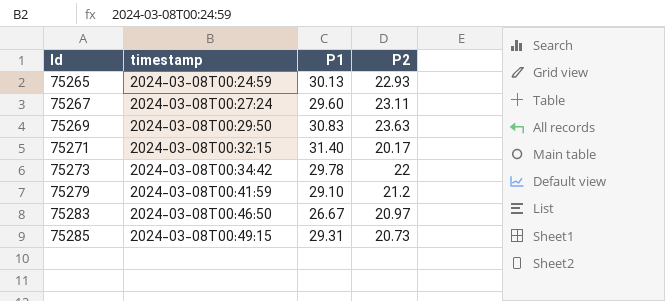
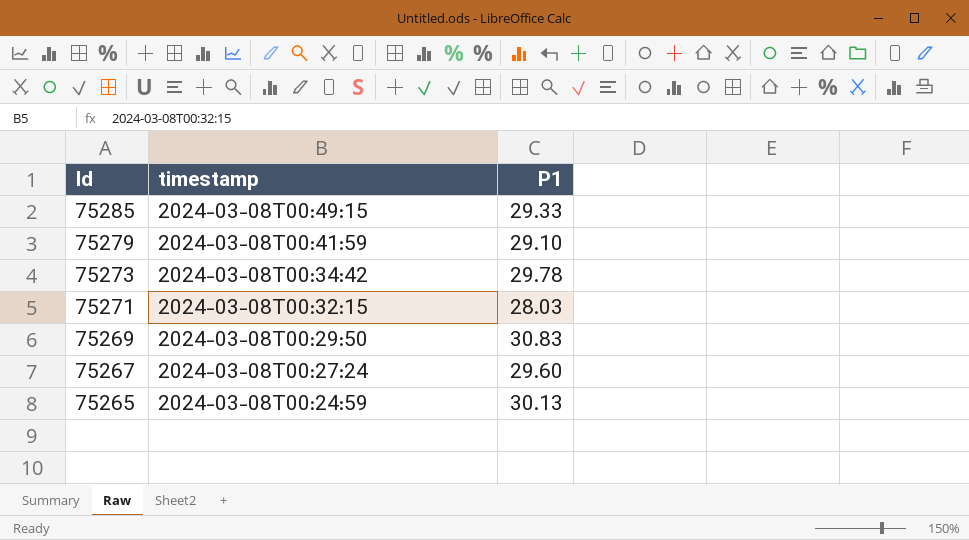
row order: Id ascending -> Id descending
column P2 | position: 4 -> none
row 75283: 2024-03-08T00:46:50 | 26.67 | 20.97 -> none
75285 | P1: 29.31 -> 29.33
75271 | P1: 31.40 -> 28.03

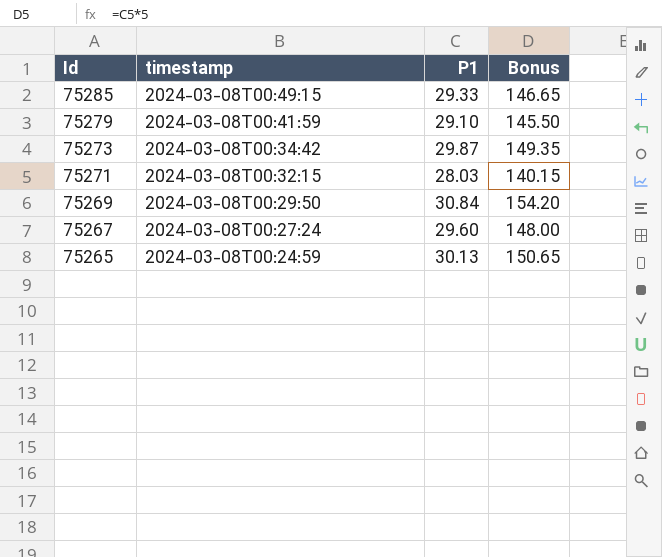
column Bonus | formula: none -> [P1] * 5
75273 | P1: 29.78 -> 29.87
75269 | P1: 30.83 -> 30.84

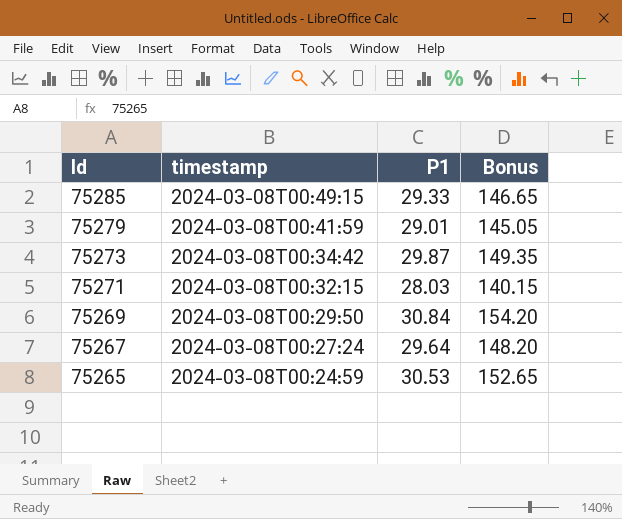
75279 | P1: 29.10 -> 29.01
75279 | Bonus: 145.50 -> 145.05
75267 | P1: 29.60 -> 29.64
75267 | Bonus: 148.00 -> 148.20
75265 | P1: 30.13 -> 30.53
75265 | Bonus: 150.65 -> 152.65

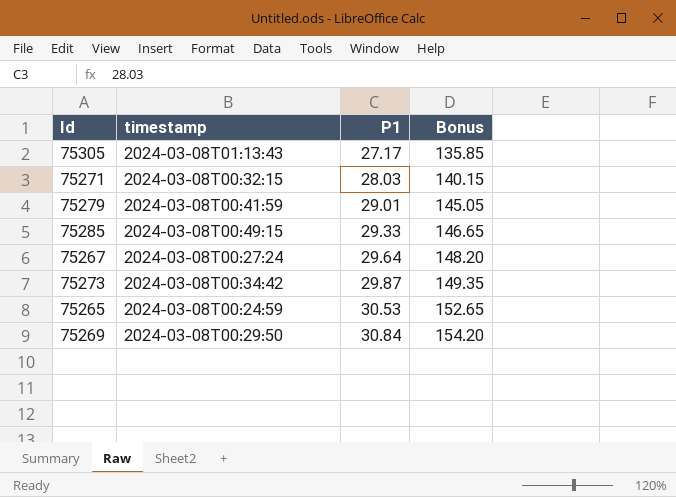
row order: Id descending -> P1 ascending
row 75305: none -> 2024-03-08T01:13:43 | 27.17 | 135.85

